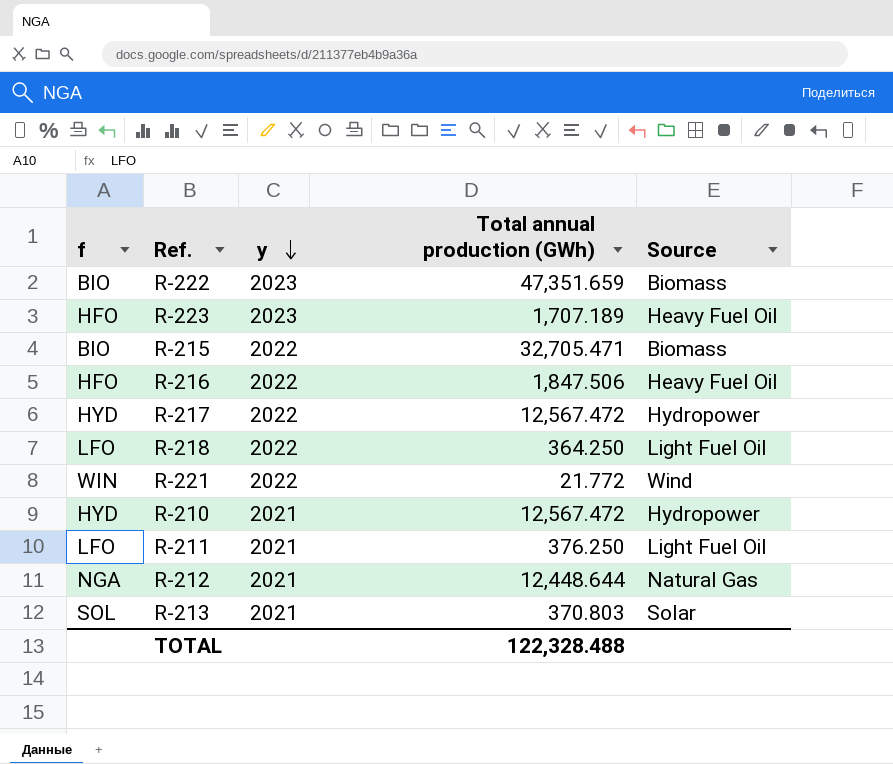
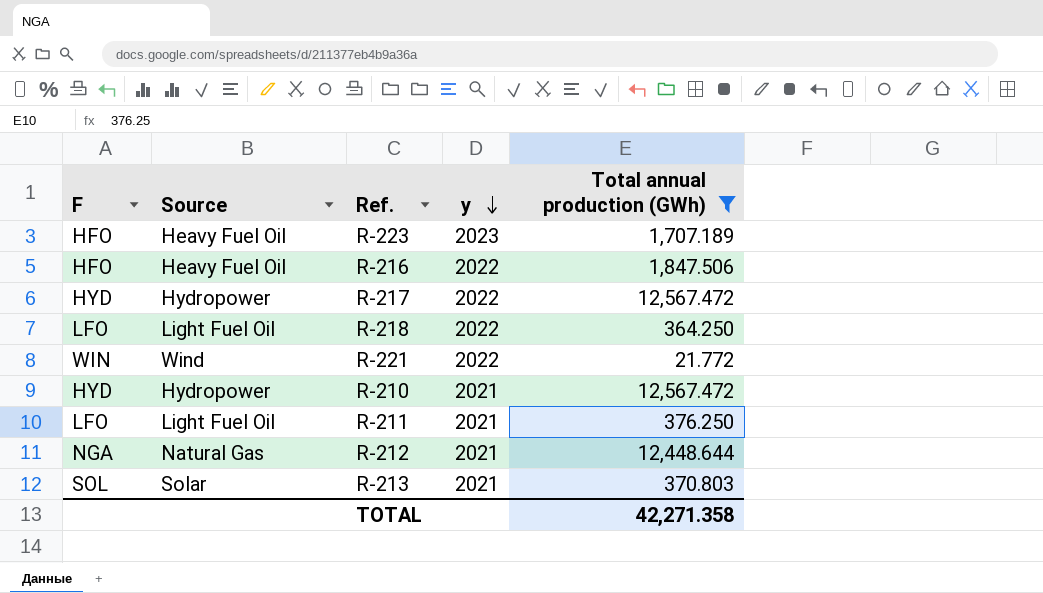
filter: none -> Total annual production (GWh) <= 12,567.472
column name: f -> F
column Source | position: 5 -> 2
TOTAL | Total annual production (GWh): 122,328.488 -> 42,271.358

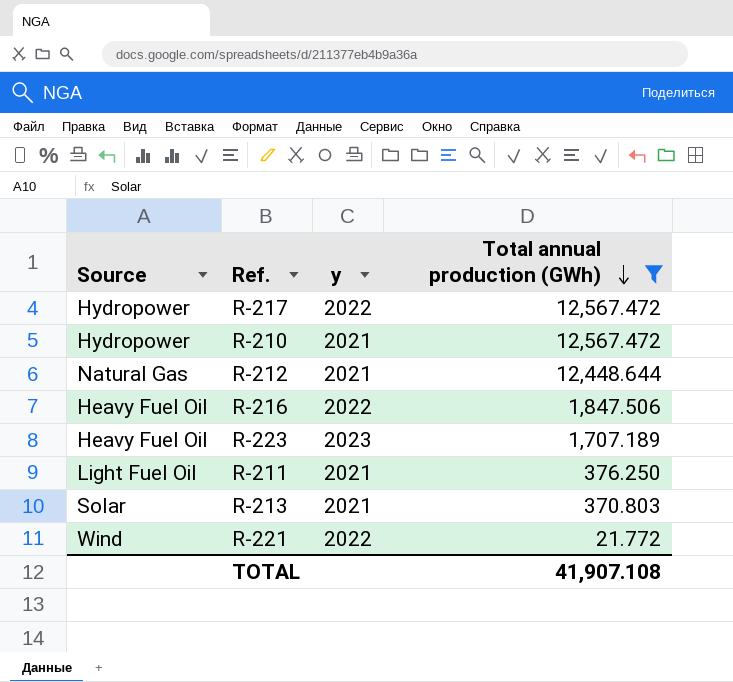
row order: y descending -> Total annual production (GWh) descending
column F | position: 1 -> none
row R-218: LFO | Light Fuel Oil | 2022 | 364.250 -> none
TOTAL | Total annual production (GWh): 42,271.358 -> 41,907.108

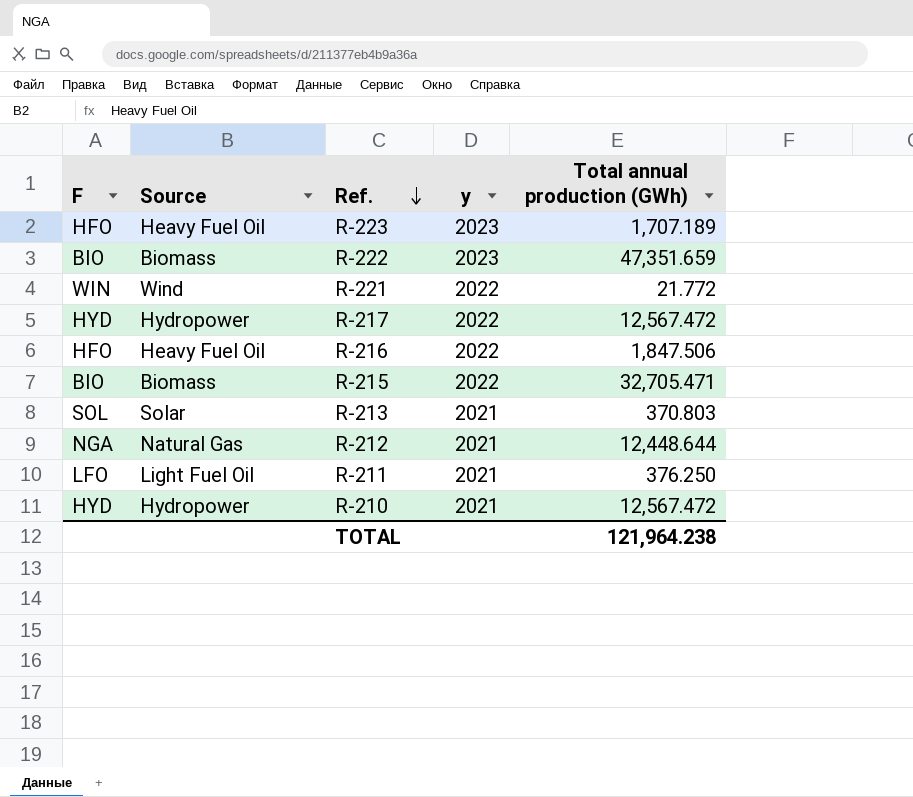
filter: Total annual production (GWh) <= 12,567.472 -> none
row order: Total annual production (GWh) descending -> Ref. descending
column F | position: none -> 1
TOTAL | Total annual production (GWh): 41,907.108 -> 121,964.238

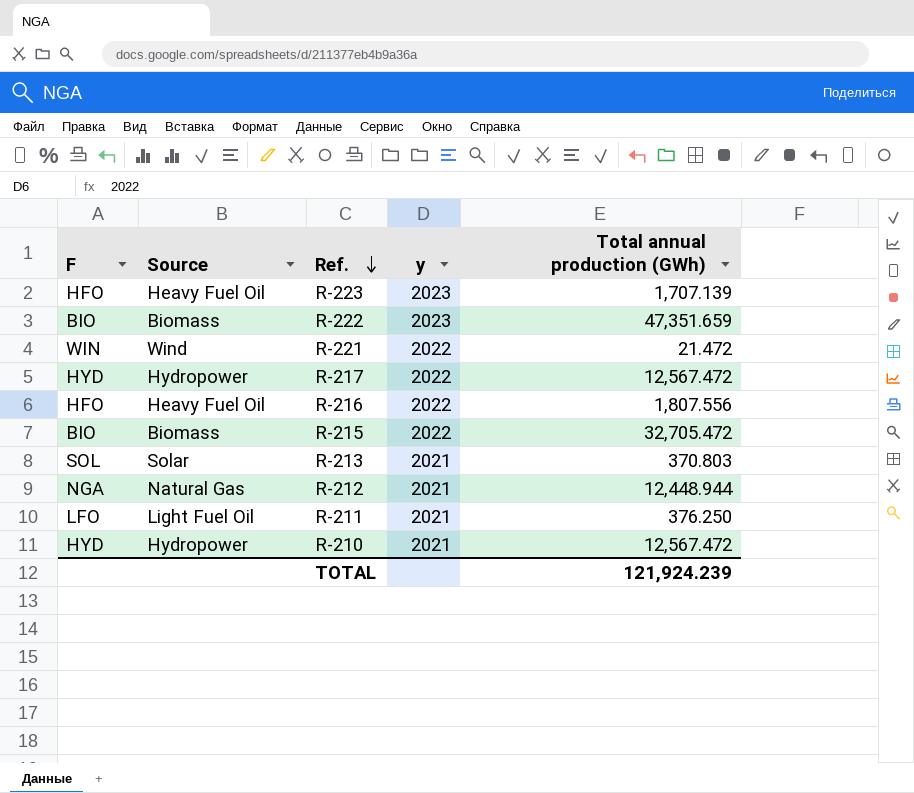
R-223 | Total annual production (GWh): 1,707.189 -> 1,707.139
R-221 | Total annual production (GWh): 21.772 -> 21.472
R-216 | Total annual production (GWh): 1,847.506 -> 1,807.556
R-215 | Total annual production (GWh): 32,705.471 -> 32,705.472
R-212 | Total annual production (GWh): 12,448.644 -> 12,448.944
TOTAL | Total annual production (GWh): 121,964.238 -> 121,924.239

